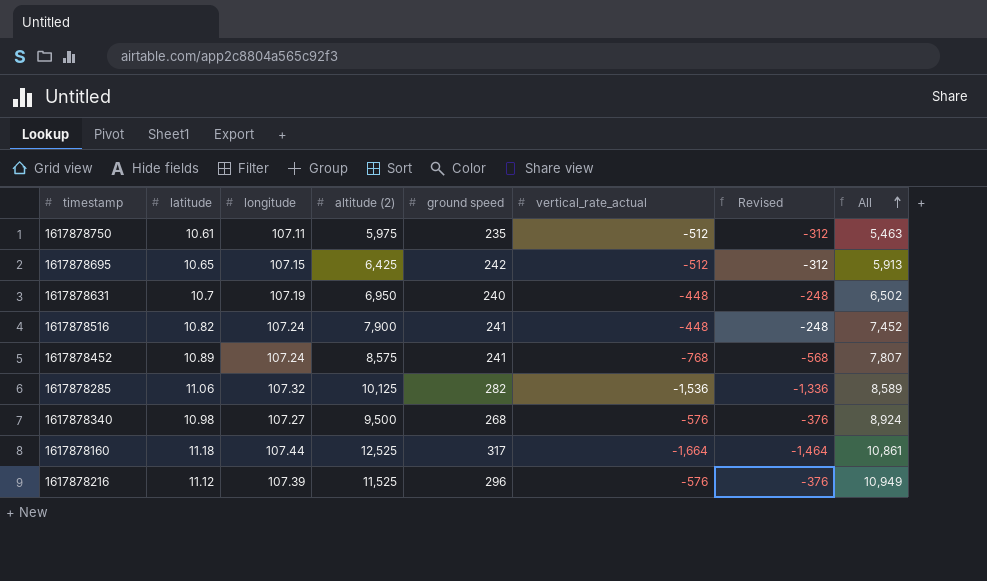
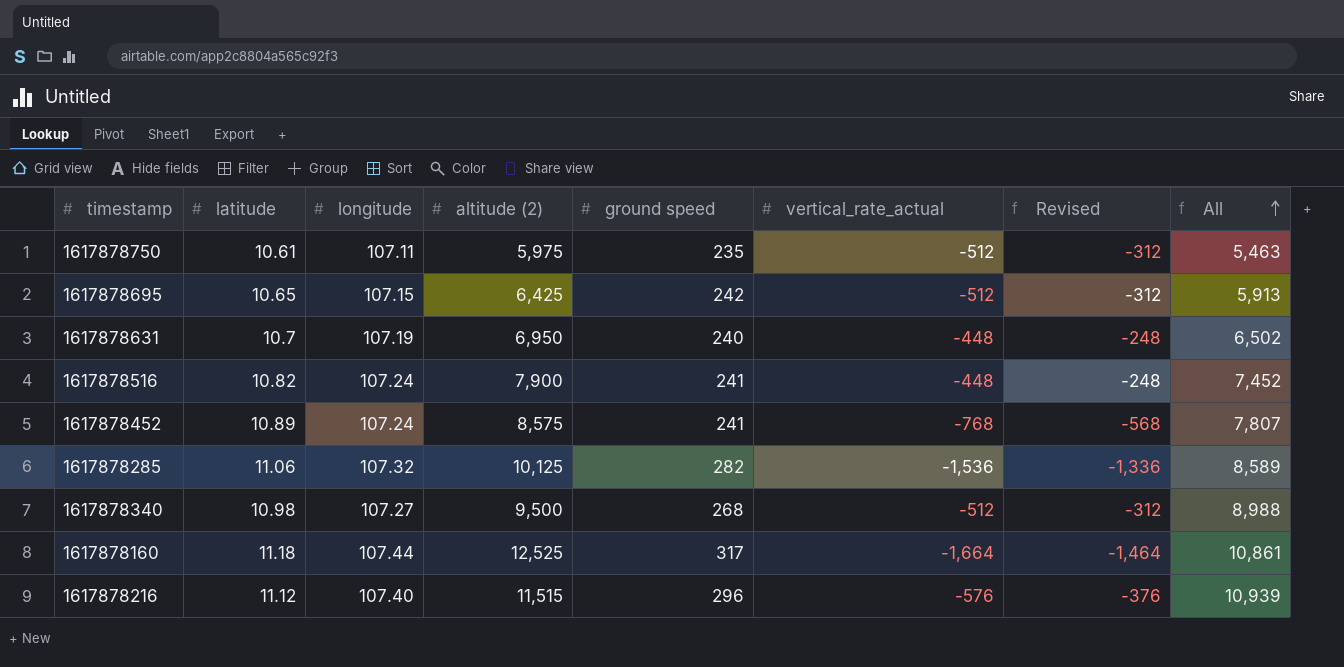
1617878340 | vertical_rate_actual: -576 -> -512
1617878340 | Revised: -376 -> -312
1617878340 | All: 8,924 -> 8,988
1617878216 | longitude: 107.39 -> 107.40
1617878216 | altitude (2): 11,525 -> 11,515
1617878216 | All: 10,949 -> 10,939

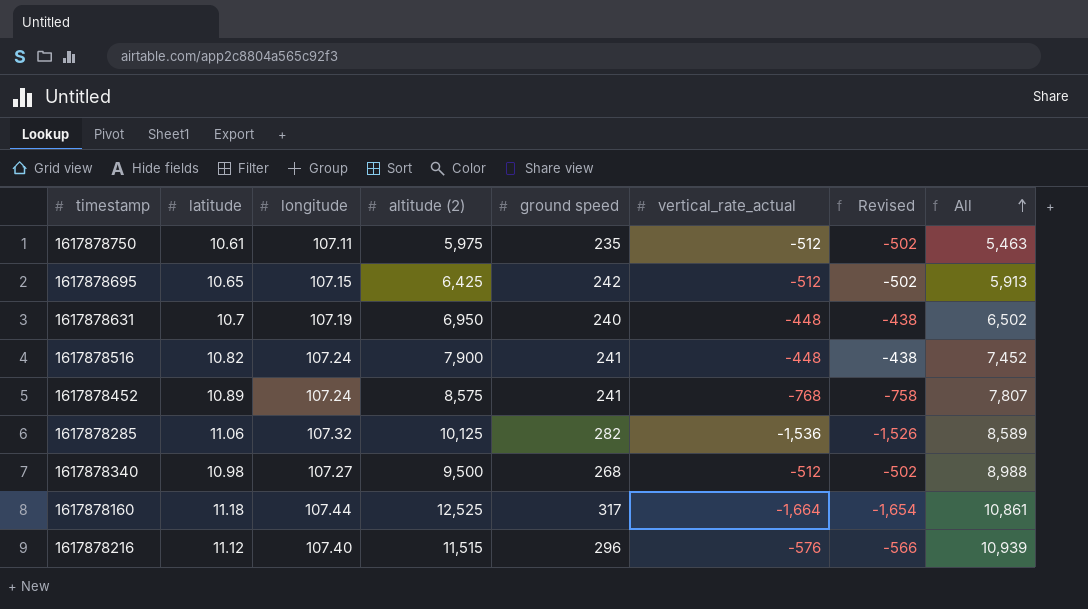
column Revised | formula: [vertical_rate_actual] + 200 -> [vertical_rate_actual] + 10

